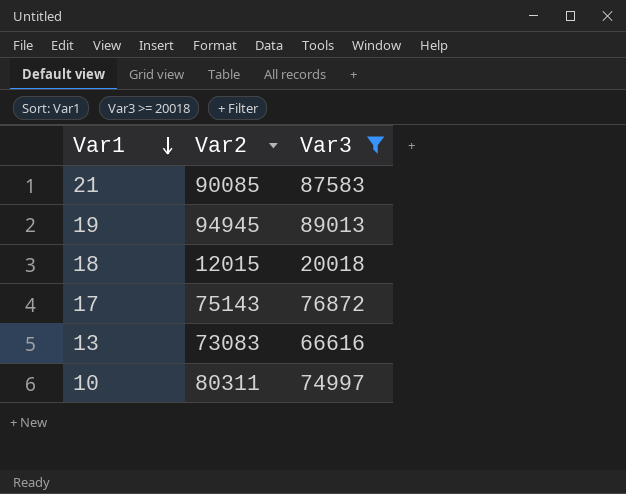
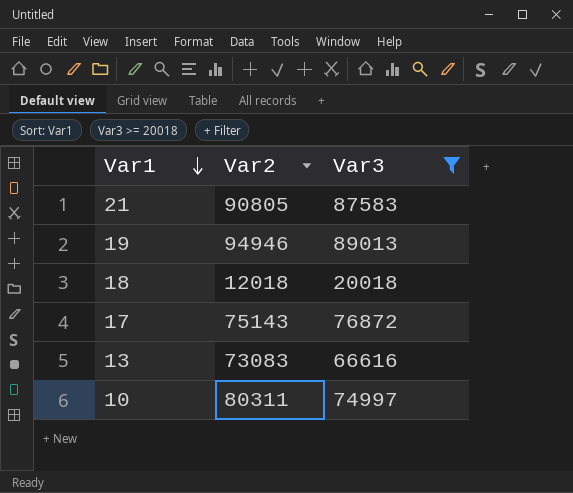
21 | Var2: 90085 -> 90805
19 | Var2: 94945 -> 94946
18 | Var2: 12015 -> 12018

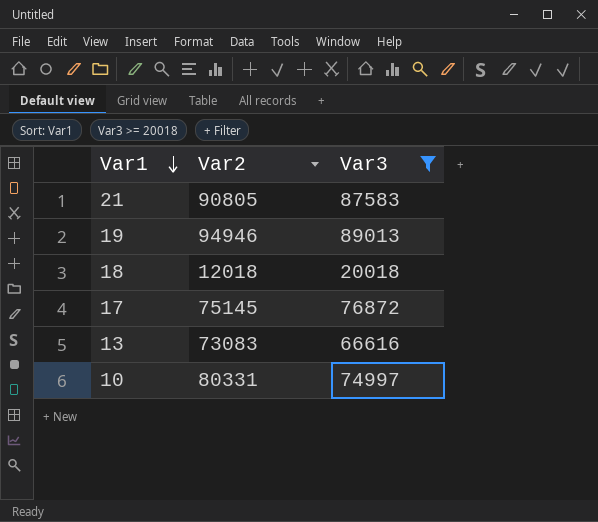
17 | Var2: 75143 -> 75145
10 | Var2: 80311 -> 80331

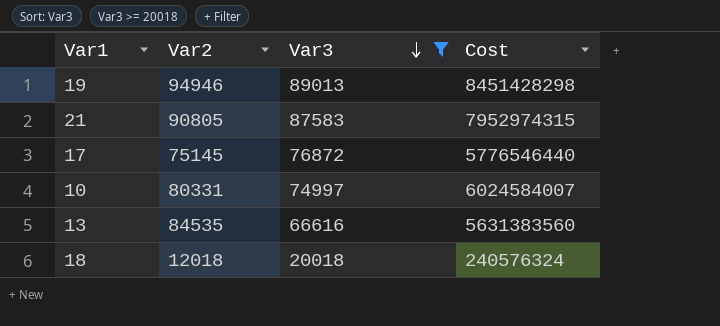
row order: Var1 descending -> Var3 descending
column Cost | formula: none -> [Var2] * [Var3]
13 | Var2: 73083 -> 84535

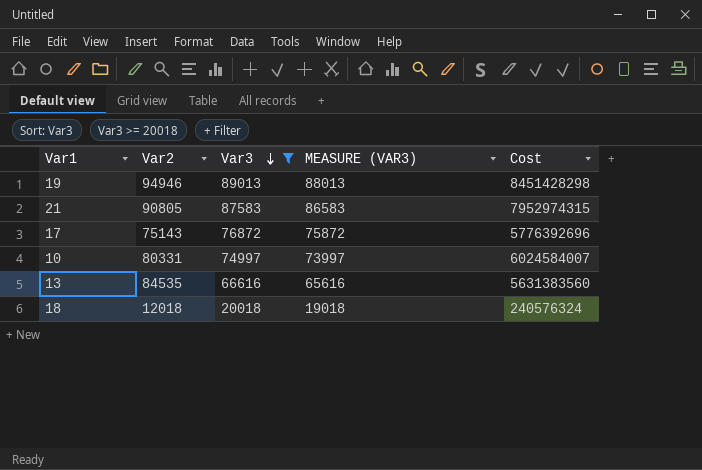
column MEASURE (VAR3) | formula: none -> [Var3] - 1000
17 | Var2: 75145 -> 75143
17 | Cost: 5776546440 -> 5776392696

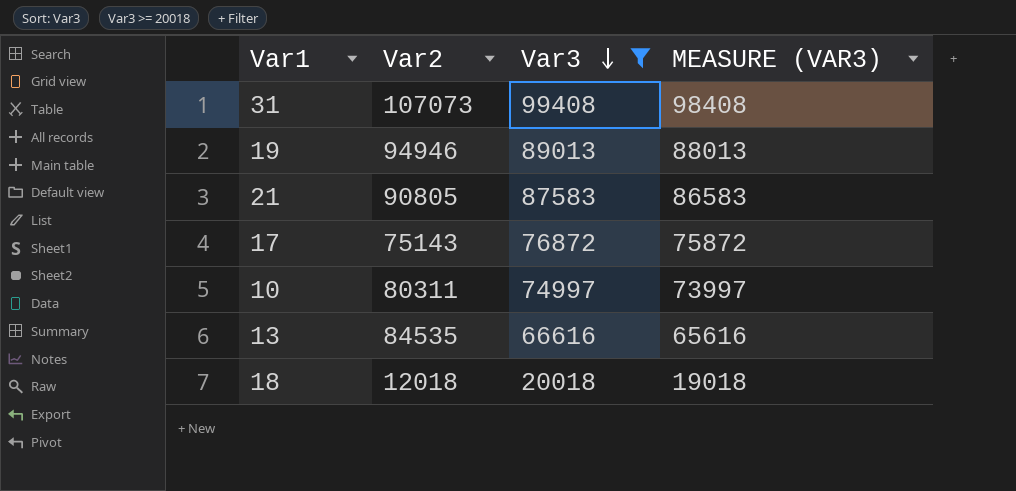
column Cost | formula: [Var2] * [Var3] -> none
row 31: none -> 107073 | 99408 | 98408
10 | Var2: 80331 -> 80311

